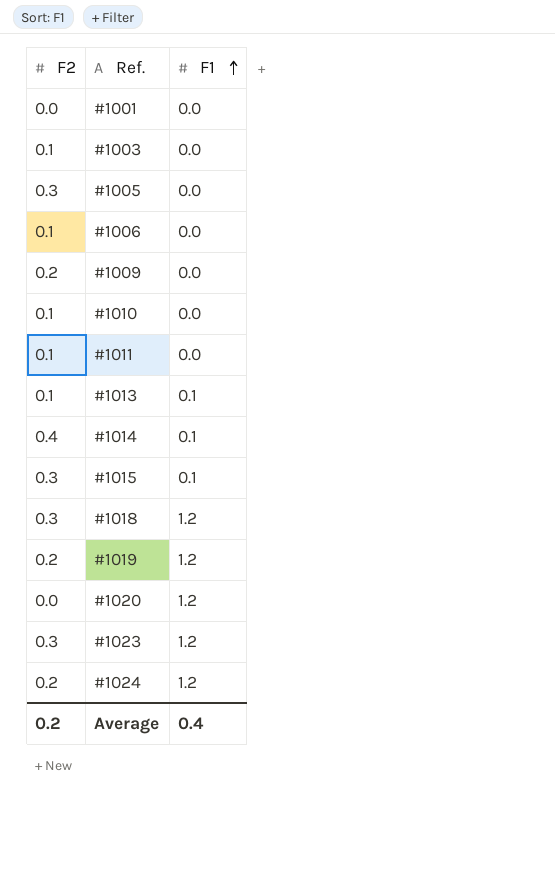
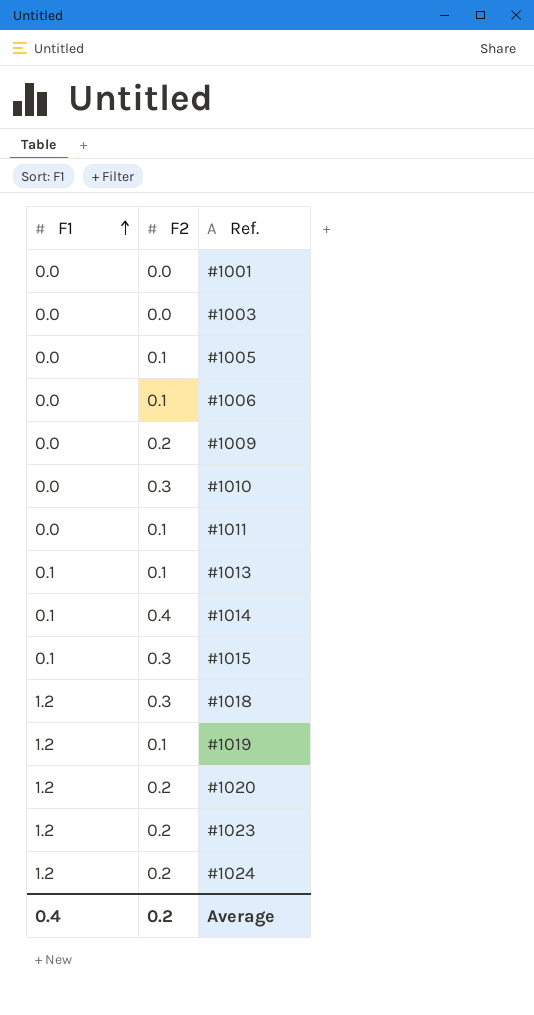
column F1 | position: 3 -> 1
#1003 | F2: 0.1 -> 0.0
#1005 | F2: 0.3 -> 0.1
#1010 | F2: 0.1 -> 0.3
#1019 | F2: 0.2 -> 0.1
#1020 | F2: 0.0 -> 0.2
#1023 | F2: 0.3 -> 0.2

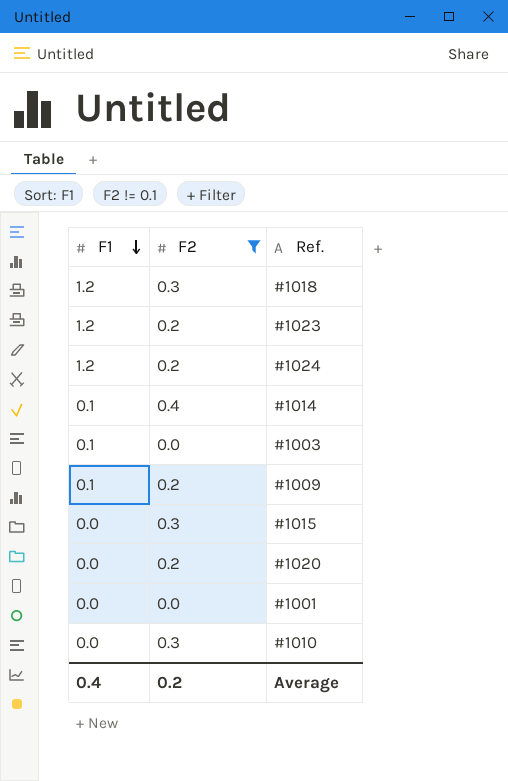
filter: none -> F2 != 0.1
row order: F1 ascending -> F1 descending
#1003 | F1: 0.0 -> 0.1
#1009 | F1: 0.0 -> 0.1
#1015 | F1: 0.1 -> 0.0
#1020 | F1: 1.2 -> 0.0

